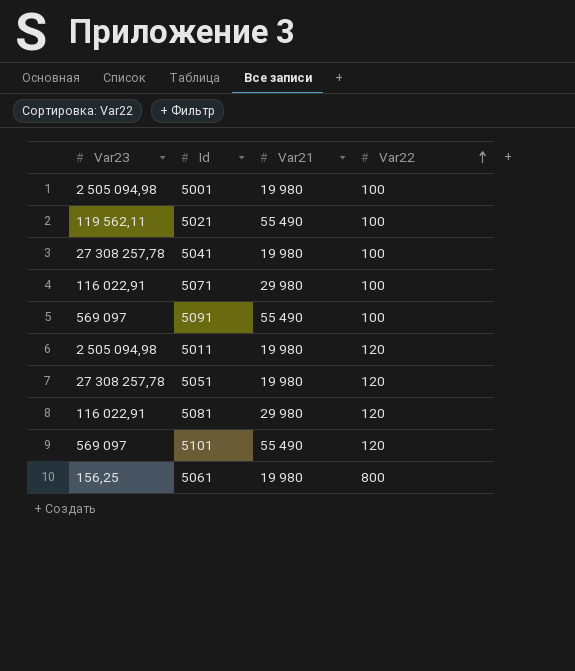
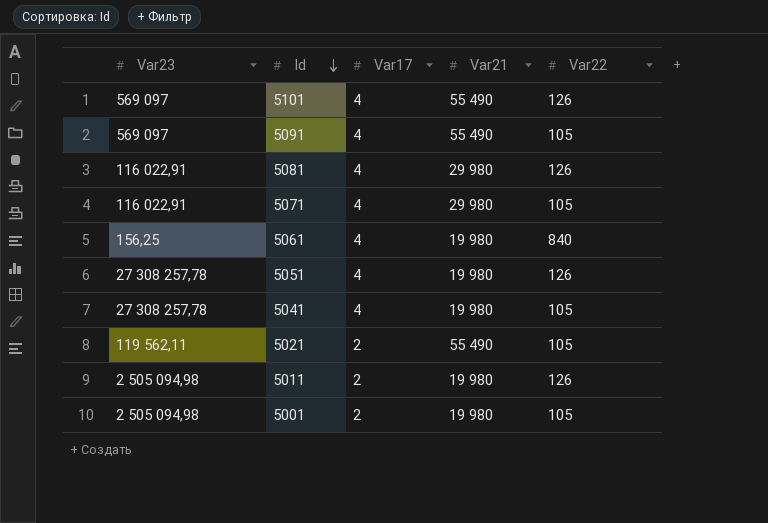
row order: Var22 ascending -> Id descending
column Var17 | position: none -> 3
5101 | Var22: 120 -> 126
5091 | Var22: 100 -> 105
5081 | Var22: 120 -> 126
5071 | Var22: 100 -> 105
5061 | Var22: 800 -> 840
5051 | Var22: 120 -> 126
5041 | Var22: 100 -> 105
5021 | Var22: 100 -> 105
5011 | Var22: 120 -> 126
5001 | Var22: 100 -> 105

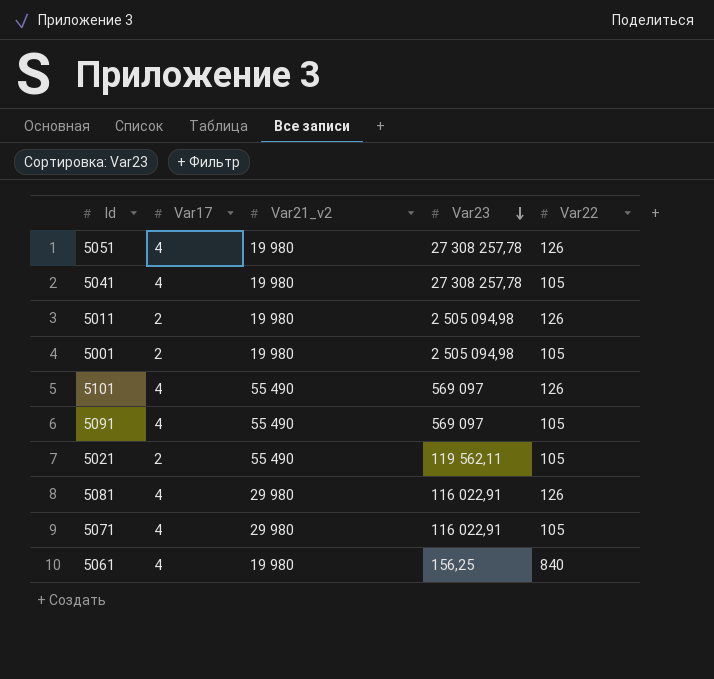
row order: Id descending -> Var23 descending
column name: Var21 -> Var21_v2
column Var23 | position: 1 -> 4

